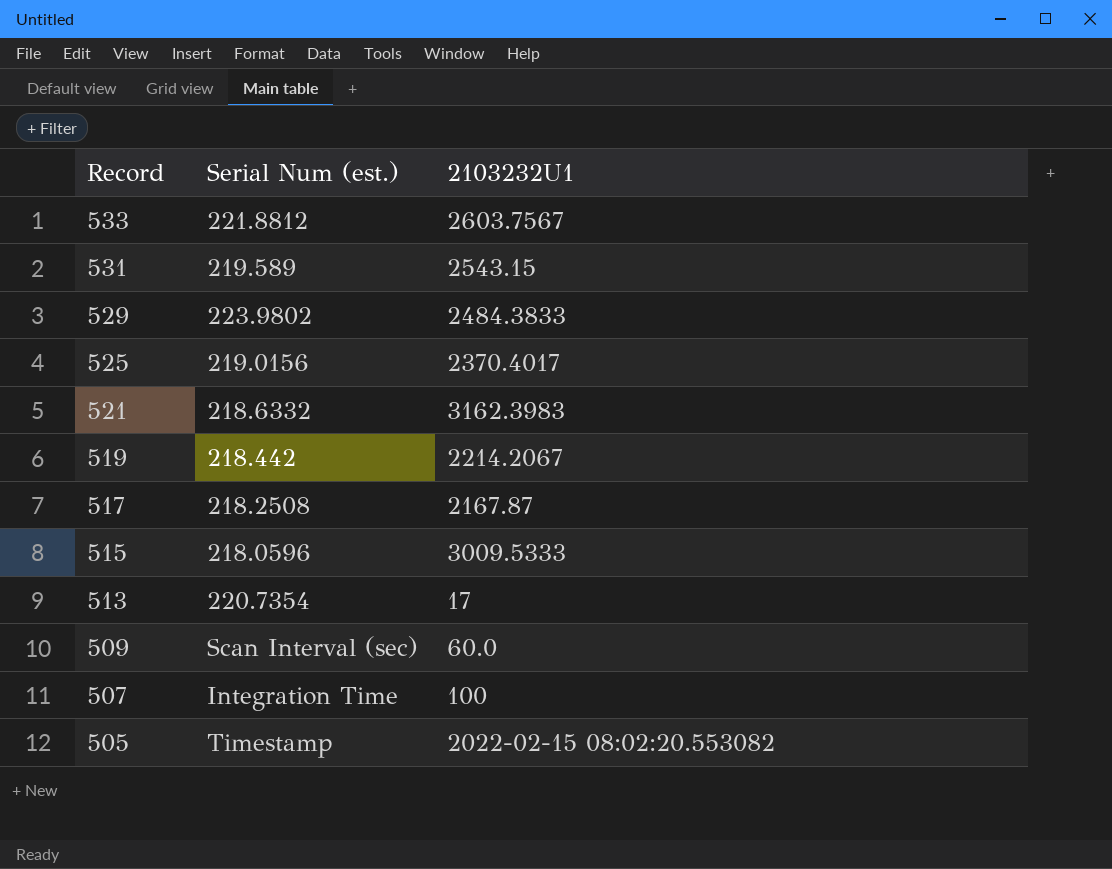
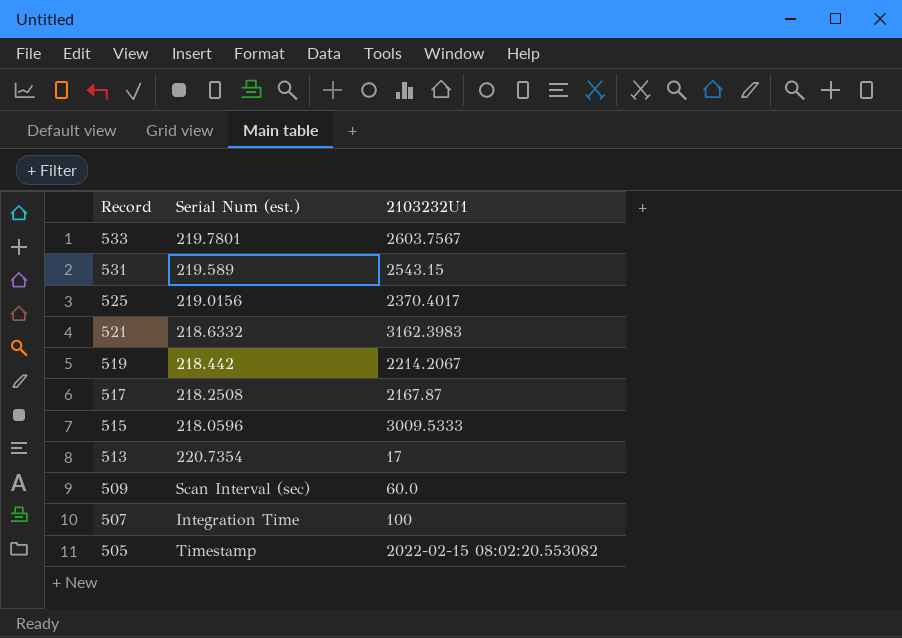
row 529: 223.9802 | 2484.3833 -> none
533 | Serial Num (est.): 221.8812 -> 219.7801

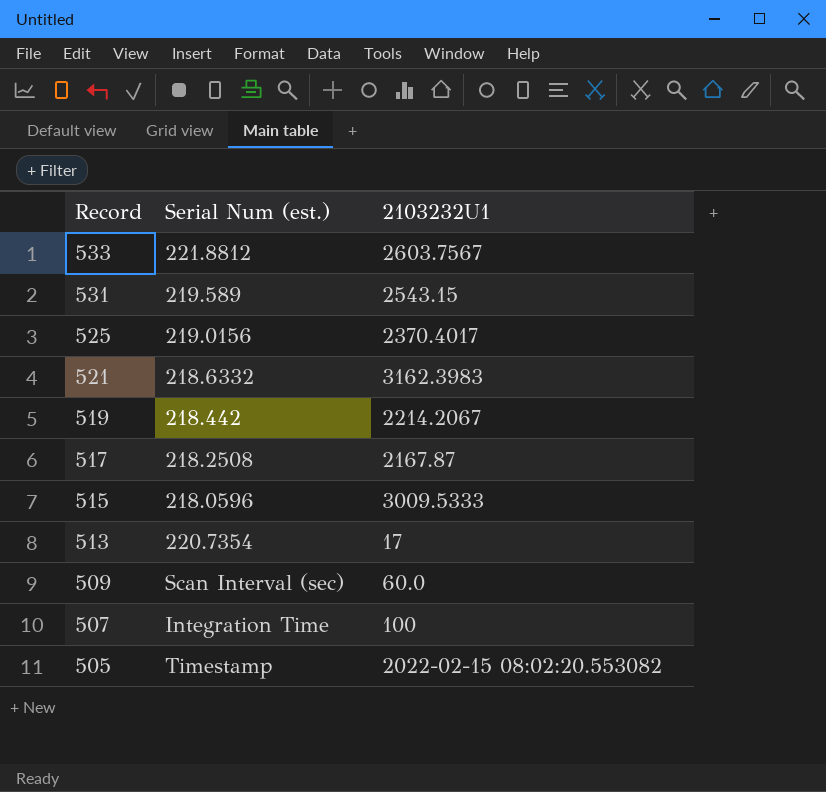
533 | Serial Num (est.): 219.7801 -> 221.8812

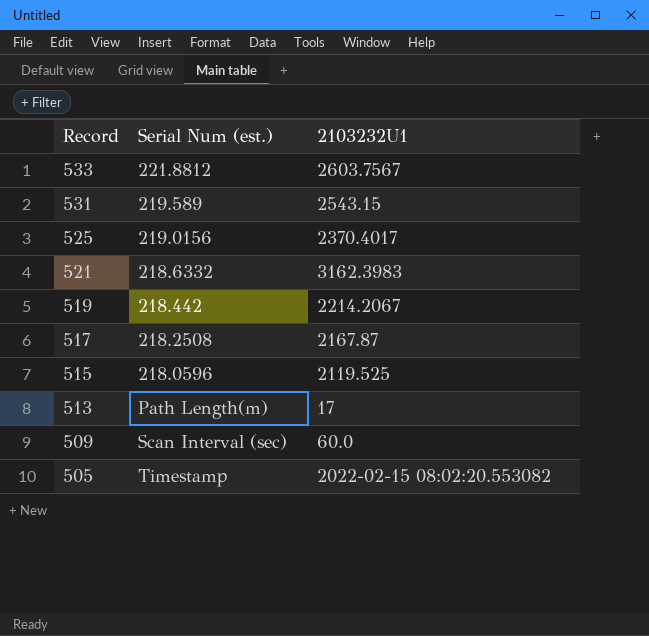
row 507: Integration Time | 100 -> none
515 | 2103232U1: 3009.5333 -> 2119.525
513 | Serial Num (est.): 220.7354 -> Path Length(m)

